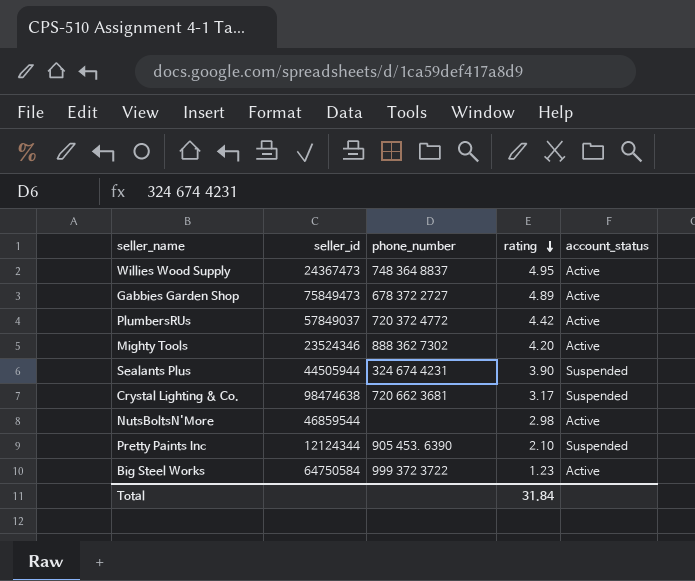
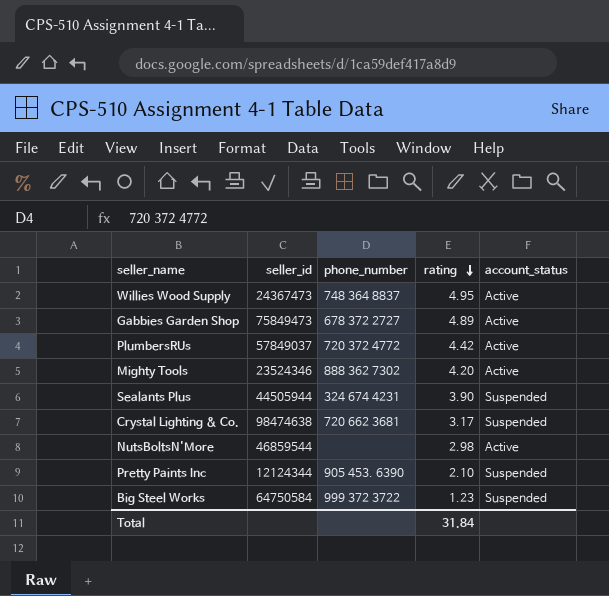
Big Steel Works | account_status: Active -> Suspended

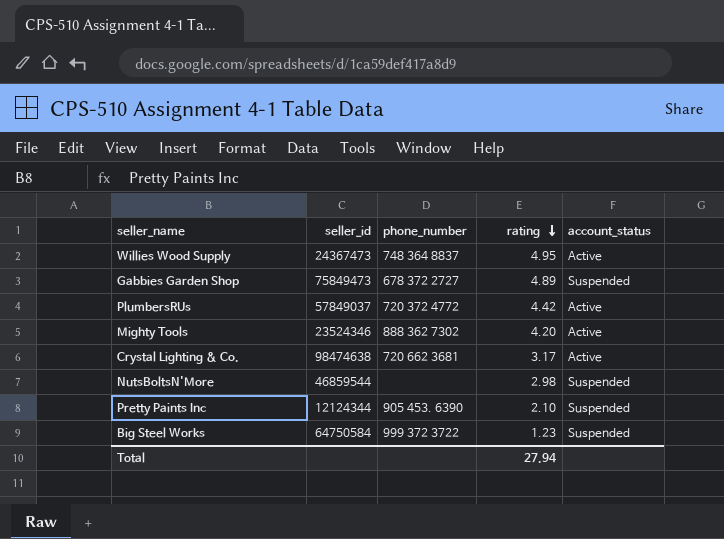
row Sealants Plus: 44505944 | 324 674 4231 | 3.90 | Suspended -> none
Gabbies Garden Shop | account_status: Active -> Suspended
Crystal Lighting & Co. | account_status: Suspended -> Active
NutsBoltsN'More | account_status: Active -> Suspended
Total | rating: 31.84 -> 27.94

